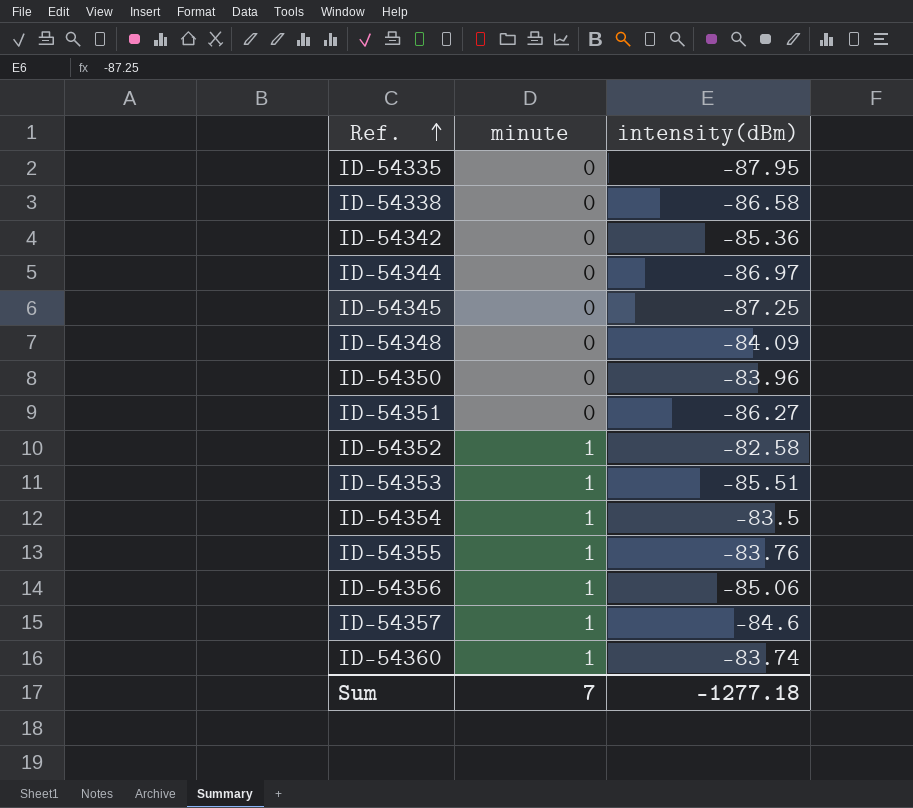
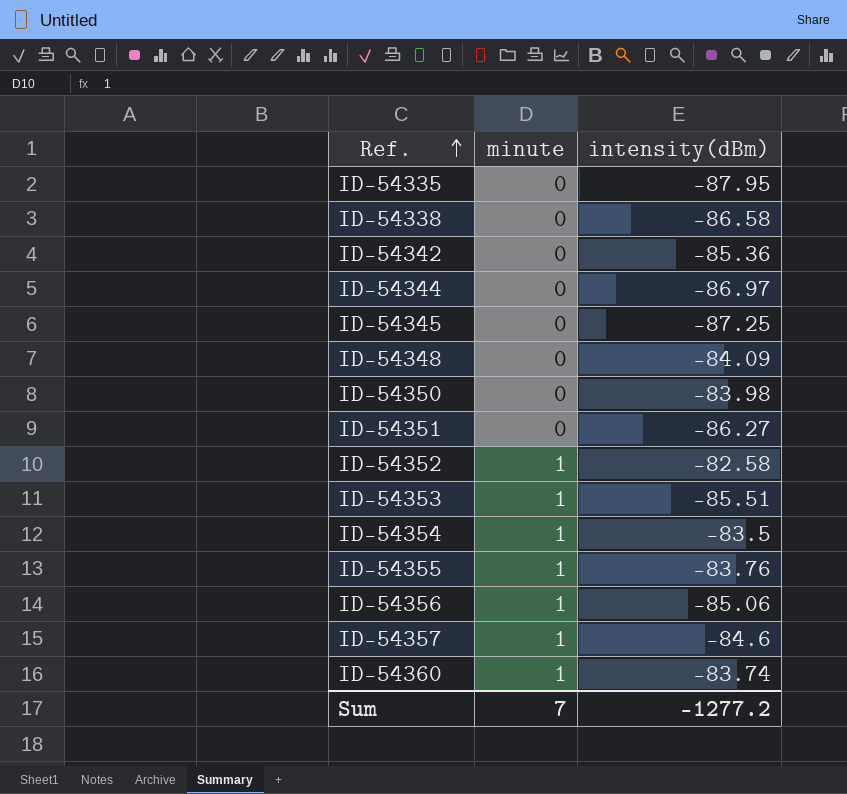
ID-54350 | intensity(dBm): -83.96 -> -83.98
Sum | intensity(dBm): -1277.18 -> -1277.2

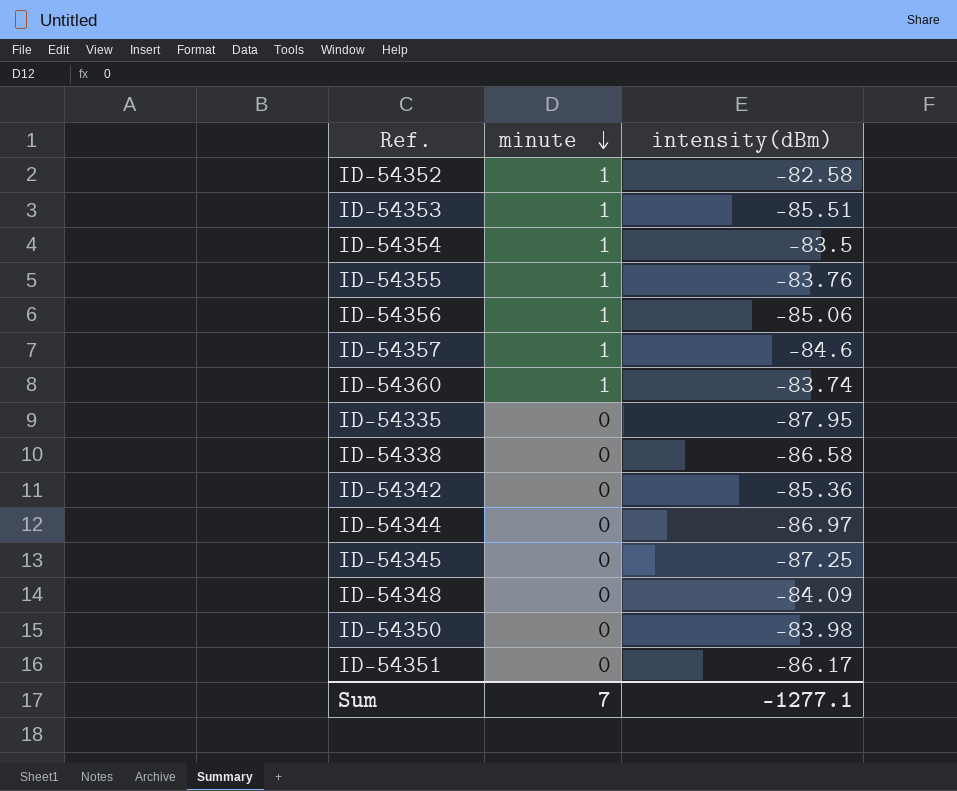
row order: Ref. ascending -> minute descending
ID-54351 | intensity(dBm): -86.27 -> -86.17
Sum | intensity(dBm): -1277.2 -> -1277.1

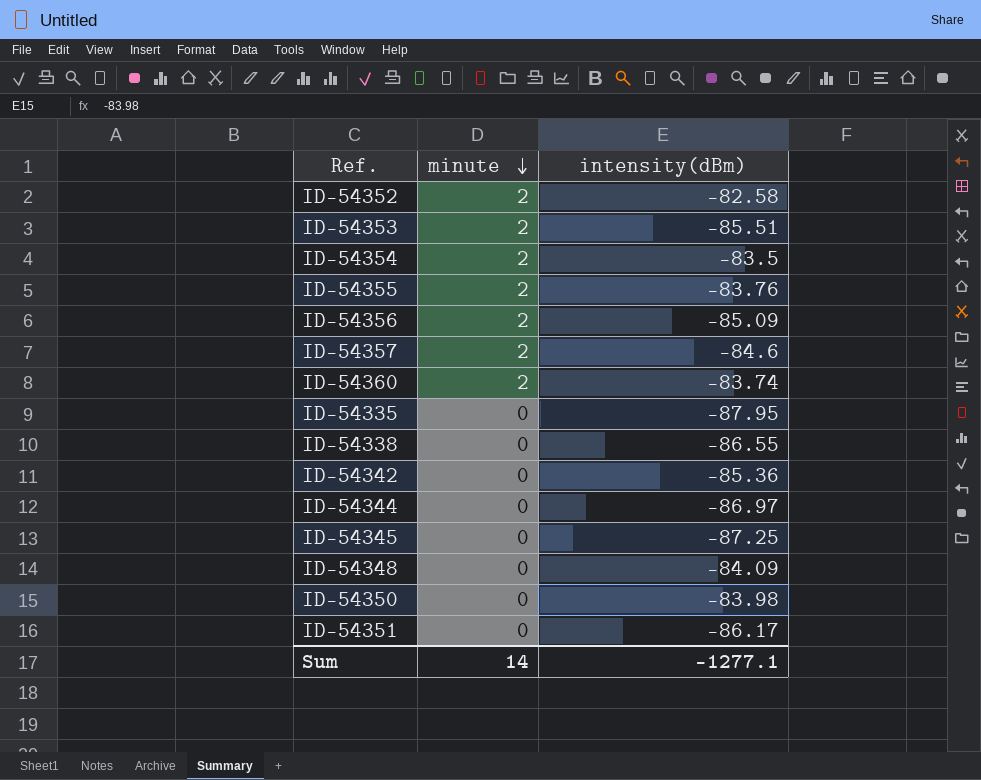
ID-54352 | minute: 1 -> 2
ID-54353 | minute: 1 -> 2
ID-54354 | minute: 1 -> 2
ID-54355 | minute: 1 -> 2
ID-54356 | minute: 1 -> 2
ID-54356 | intensity(dBm): -85.06 -> -85.09
ID-54357 | minute: 1 -> 2
ID-54360 | minute: 1 -> 2
ID-54338 | intensity(dBm): -86.58 -> -86.55
Sum | minute: 7 -> 14

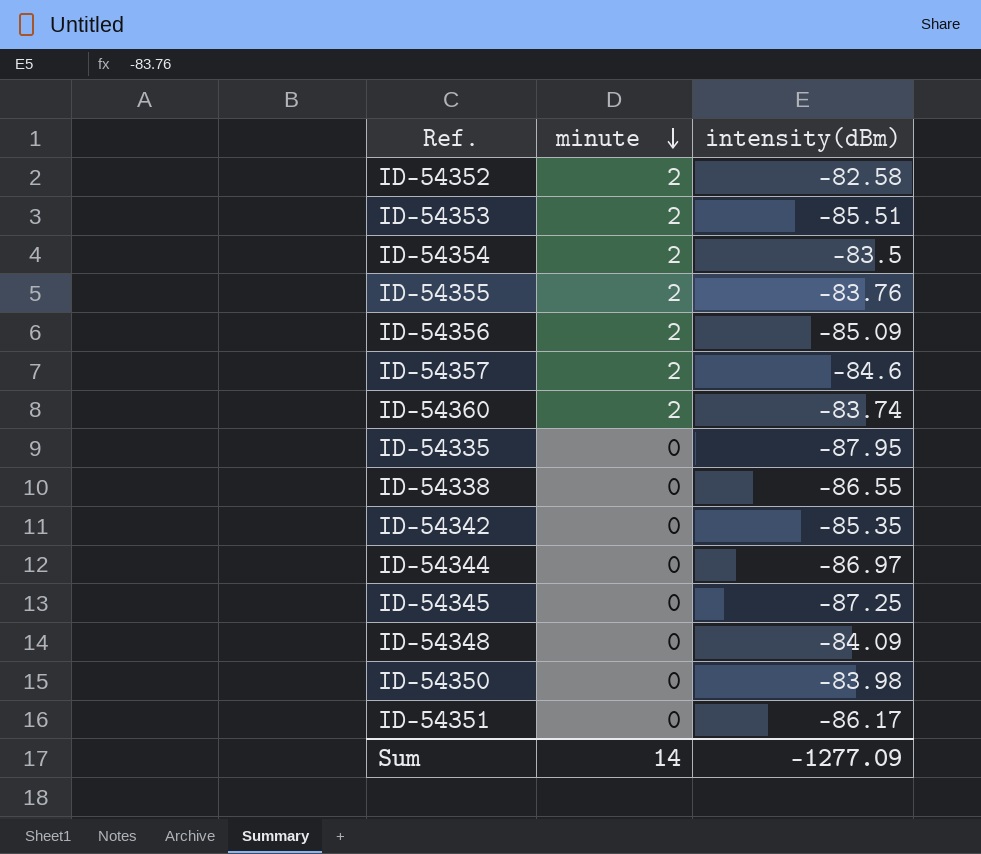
ID-54342 | intensity(dBm): -85.36 -> -85.35
Sum | intensity(dBm): -1277.1 -> -1277.09

